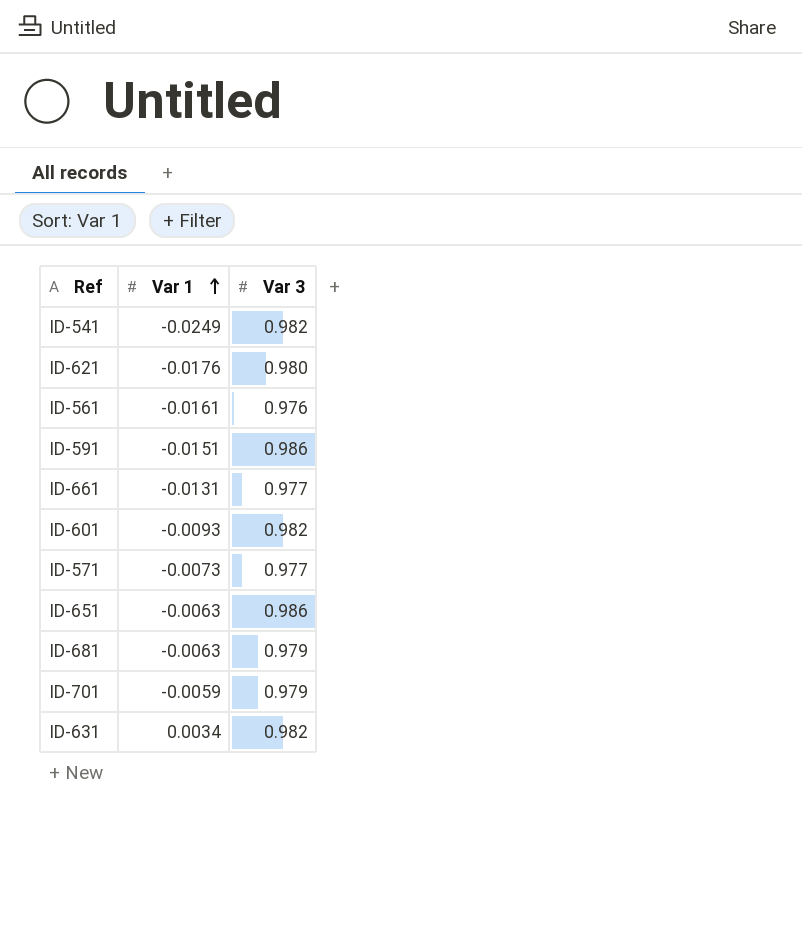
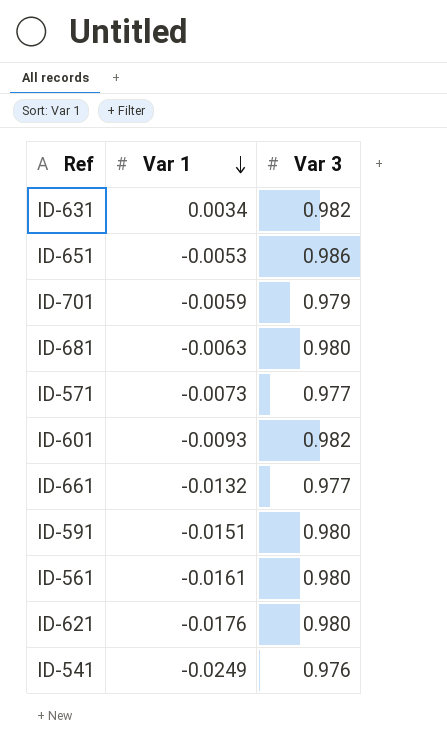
row order: Var 1 ascending -> Var 1 descending
ID-651 | Var 1: -0.0063 -> -0.0053
ID-681 | Var 3: 0.979 -> 0.980
ID-661 | Var 1: -0.0131 -> -0.0132
ID-591 | Var 3: 0.986 -> 0.980
ID-561 | Var 3: 0.976 -> 0.980
ID-541 | Var 3: 0.982 -> 0.976

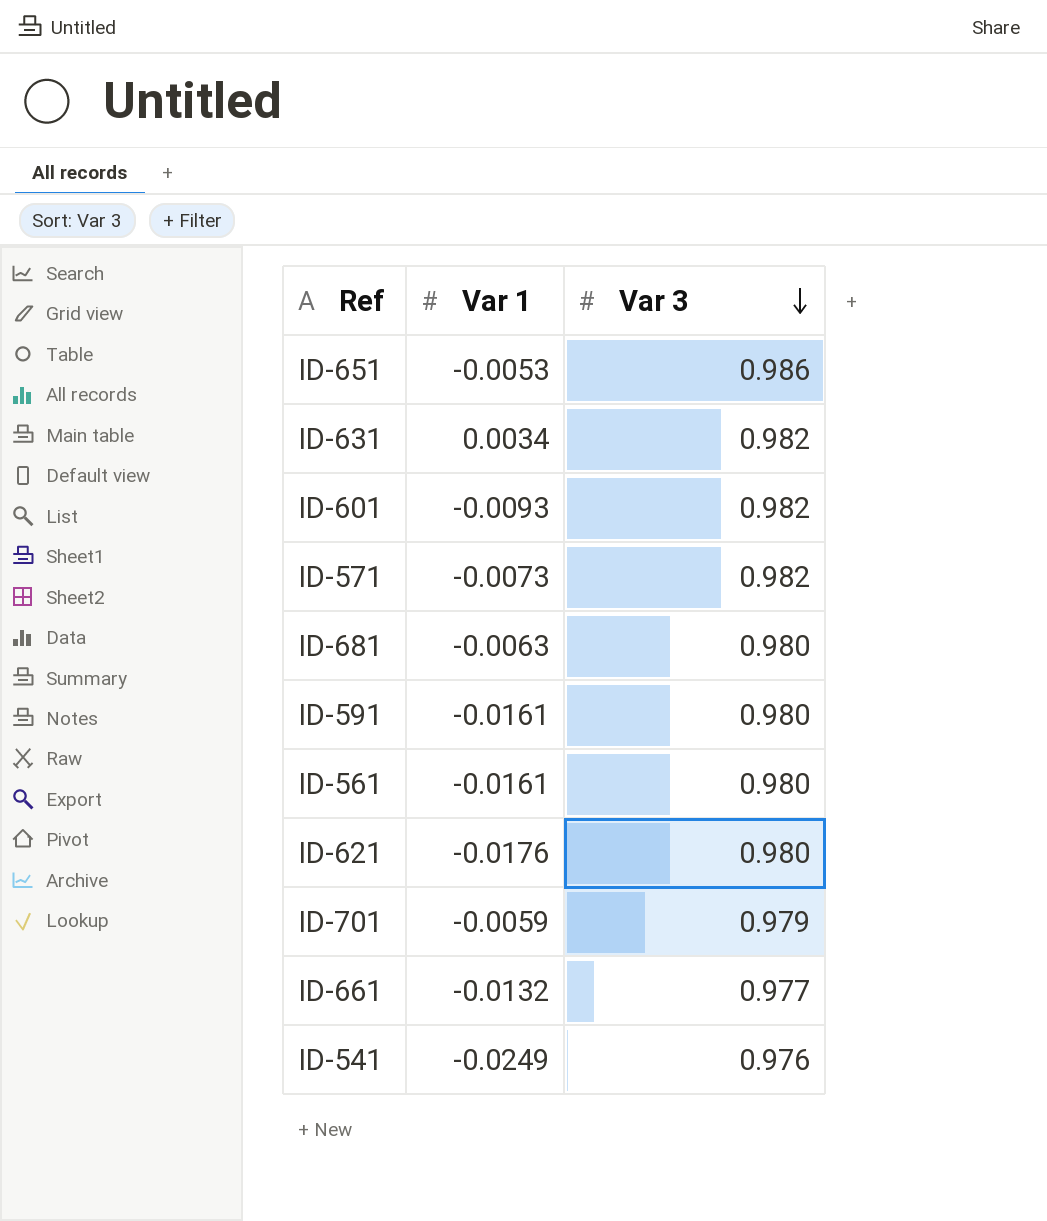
row order: Var 1 descending -> Var 3 descending
ID-571 | Var 3: 0.977 -> 0.982
ID-591 | Var 1: -0.0151 -> -0.0161

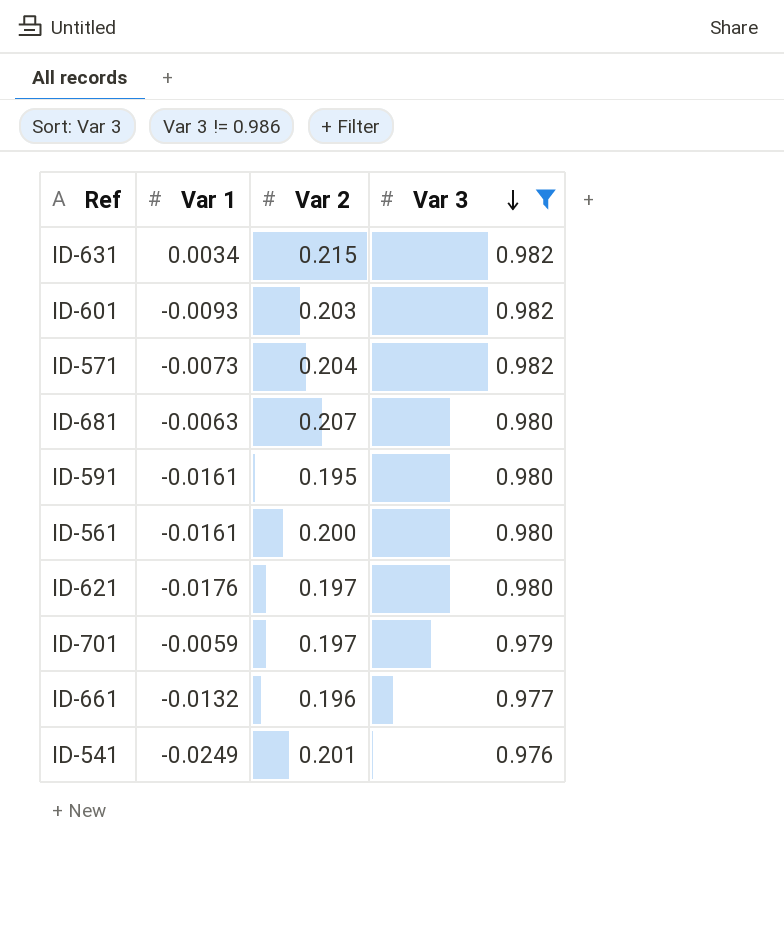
filter: none -> Var 3 != 0.986
column Var 2 | position: none -> 3

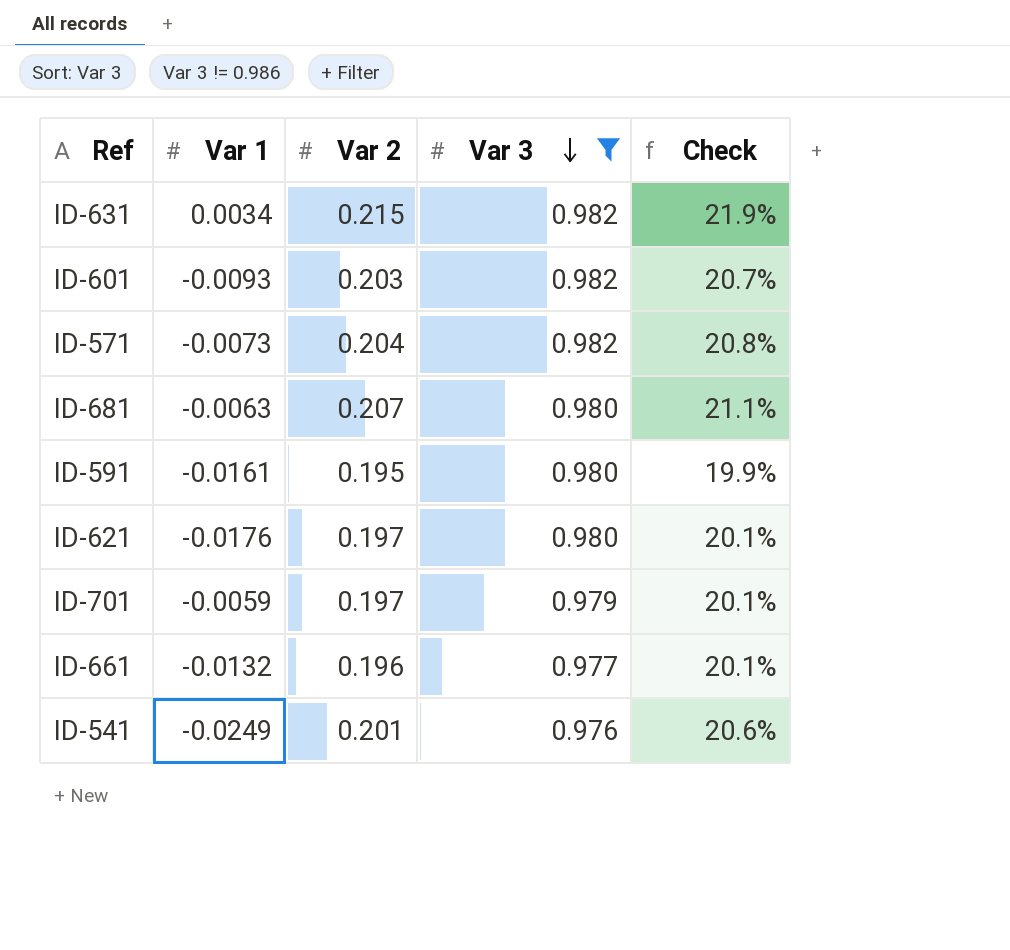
column Check | formula: none -> [Var 2] / [Var 3]
row ID-561: -0.0161 | 0.200 | 0.980 -> none

